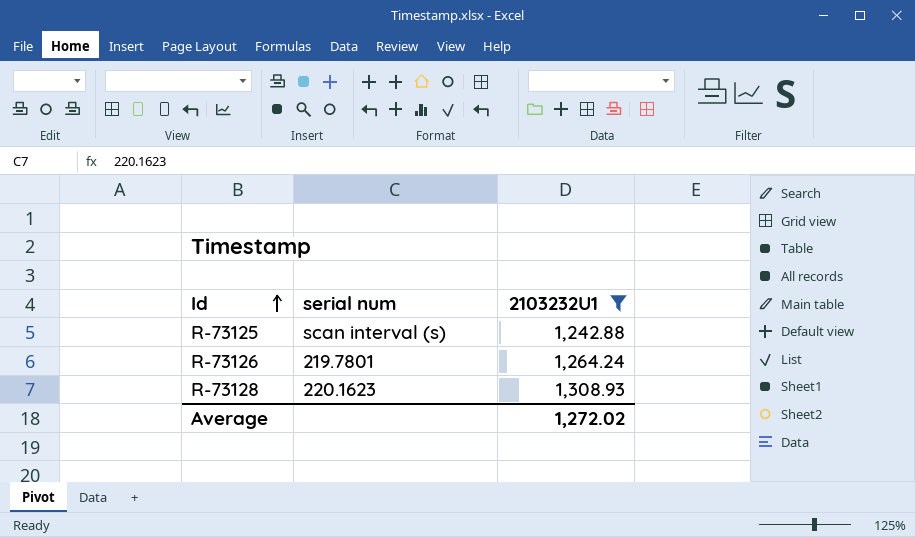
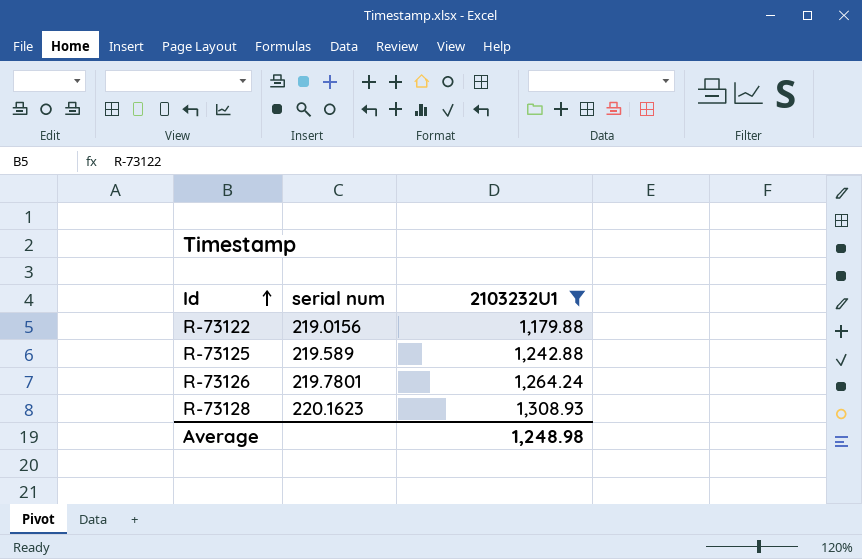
row R-73122: none -> 219.0156 | 1,179.88
R-73125 | serial num: scan interval (s) -> 219.589
Average | 2103232U1: 1,272.02 -> 1,248.98

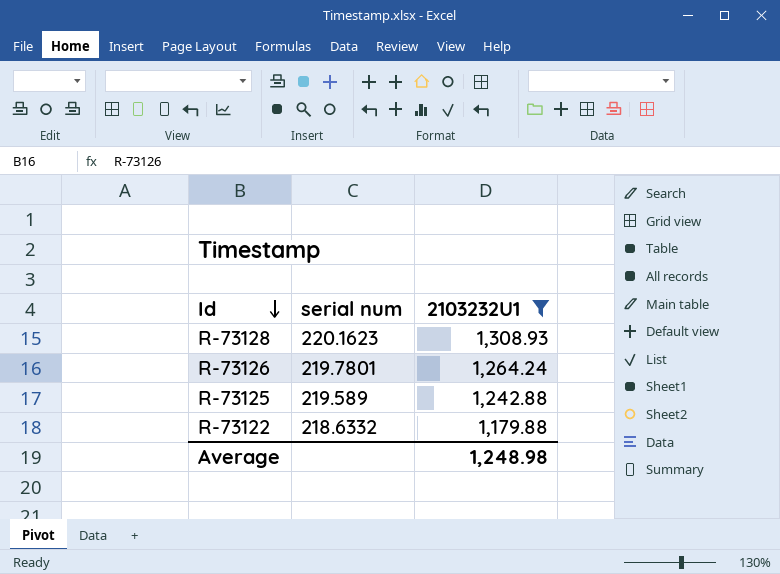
row order: Id ascending -> Id descending
R-73122 | serial num: 219.0156 -> 218.6332

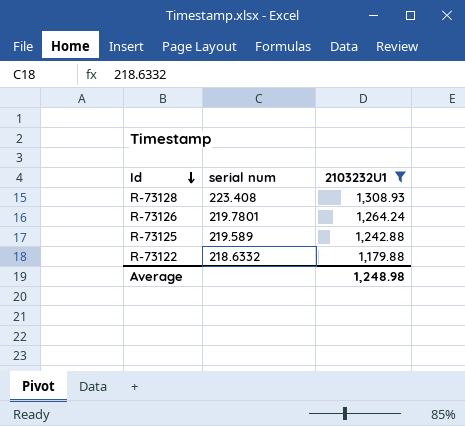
R-73128 | serial num: 220.1623 -> 223.408

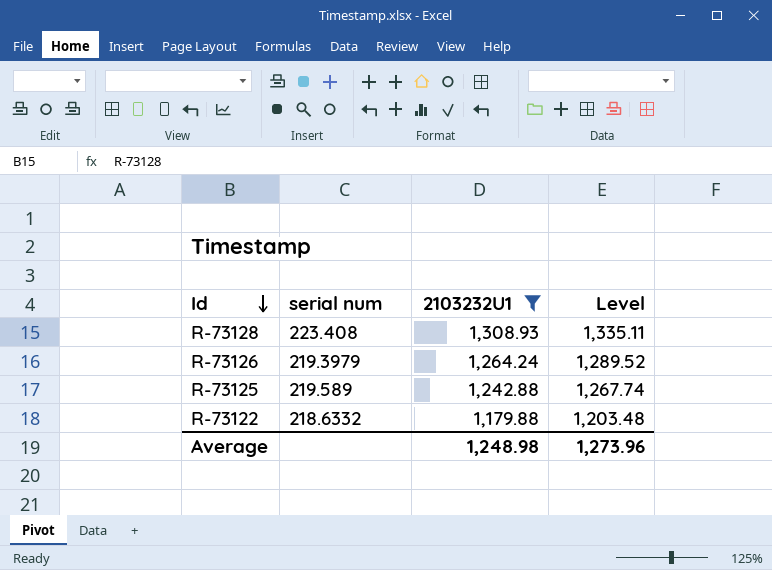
column Level | formula: none -> [2103232U1] * 1.02
R-73126 | serial num: 219.7801 -> 219.3979

